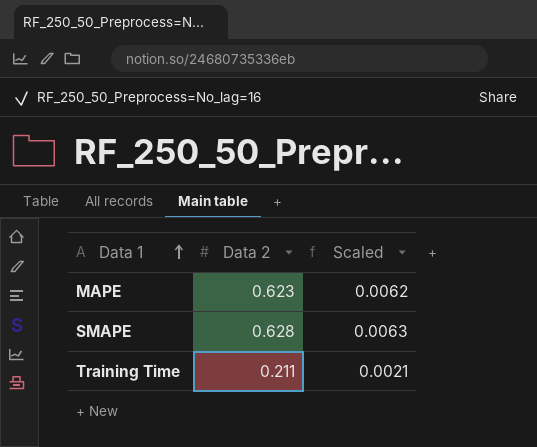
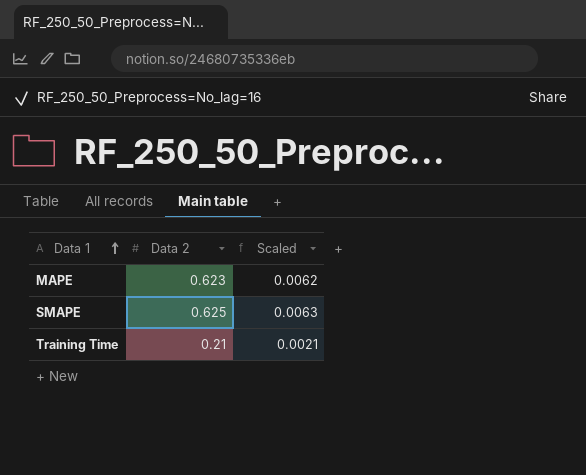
SMAPE | Data 2: 0.628 -> 0.625
Training Time | Data 2: 0.211 -> 0.21

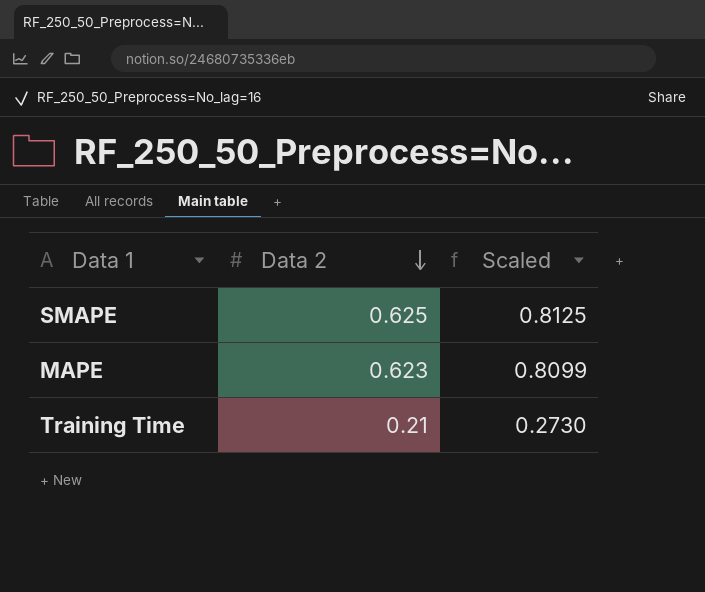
row order: Data 1 ascending -> Data 2 descending
column Scaled | formula: [Data 2] * 0.01 -> [Data 2] * 1.3

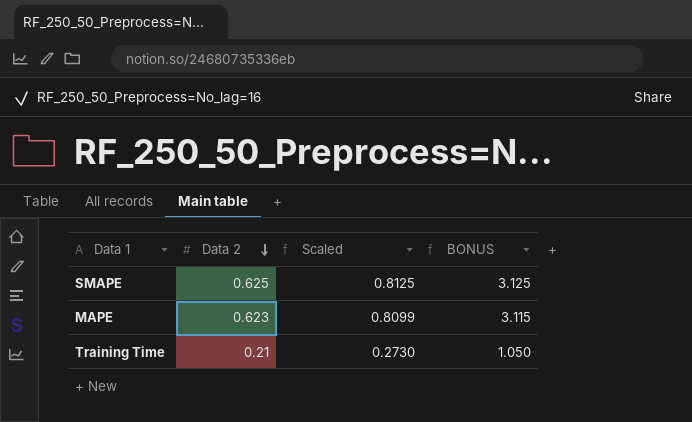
column BONUS | formula: none -> [Data 2] * 5

